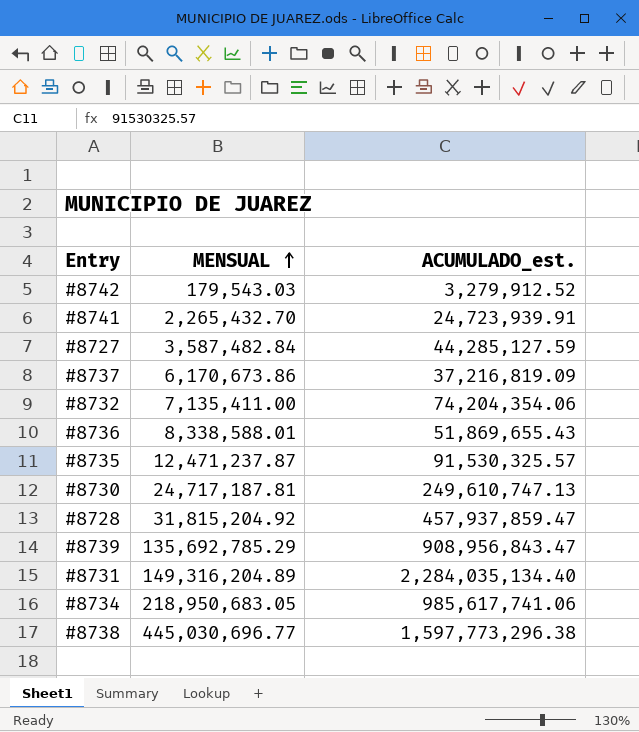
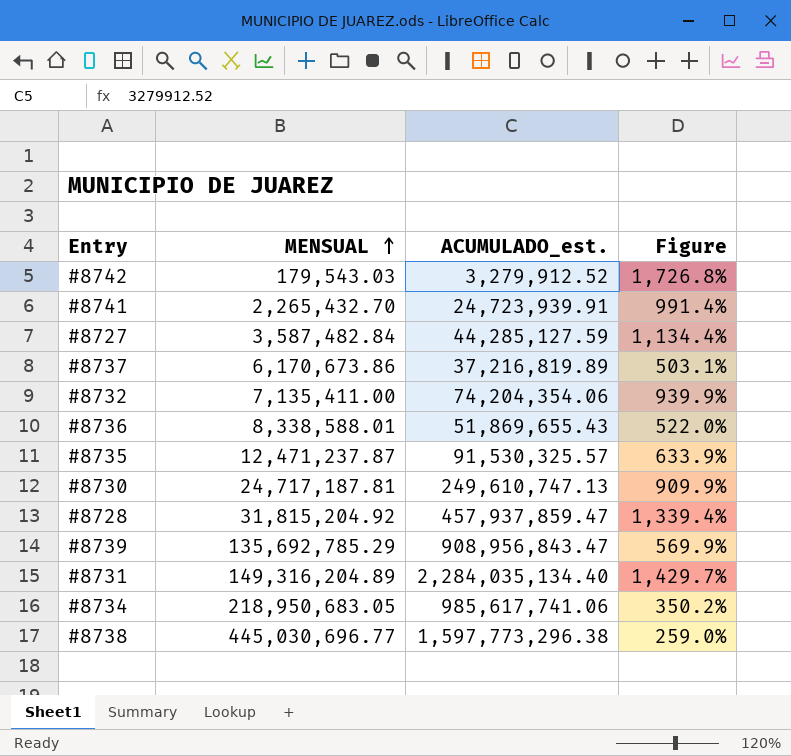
column Figure | formula: none -> ([ACUMULADO_est.] - [MENSUAL]) / [MENSUAL]
#8737 | ACUMULADO_est.: 37,216,819.09 -> 37,216,819.89

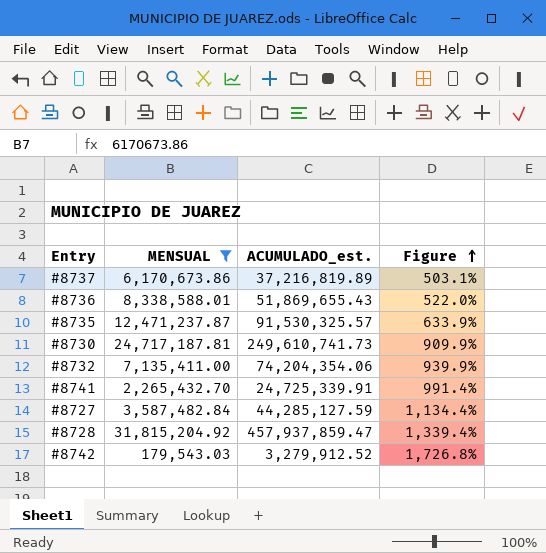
filter: none -> MENSUAL <= 31,815,204.92
row order: MENSUAL ascending -> Figure ascending
#8730 | ACUMULADO_est.: 249,610,747.13 -> 249,610,741.73
#8741 | ACUMULADO_est.: 24,723,939.91 -> 24,725,339.91

